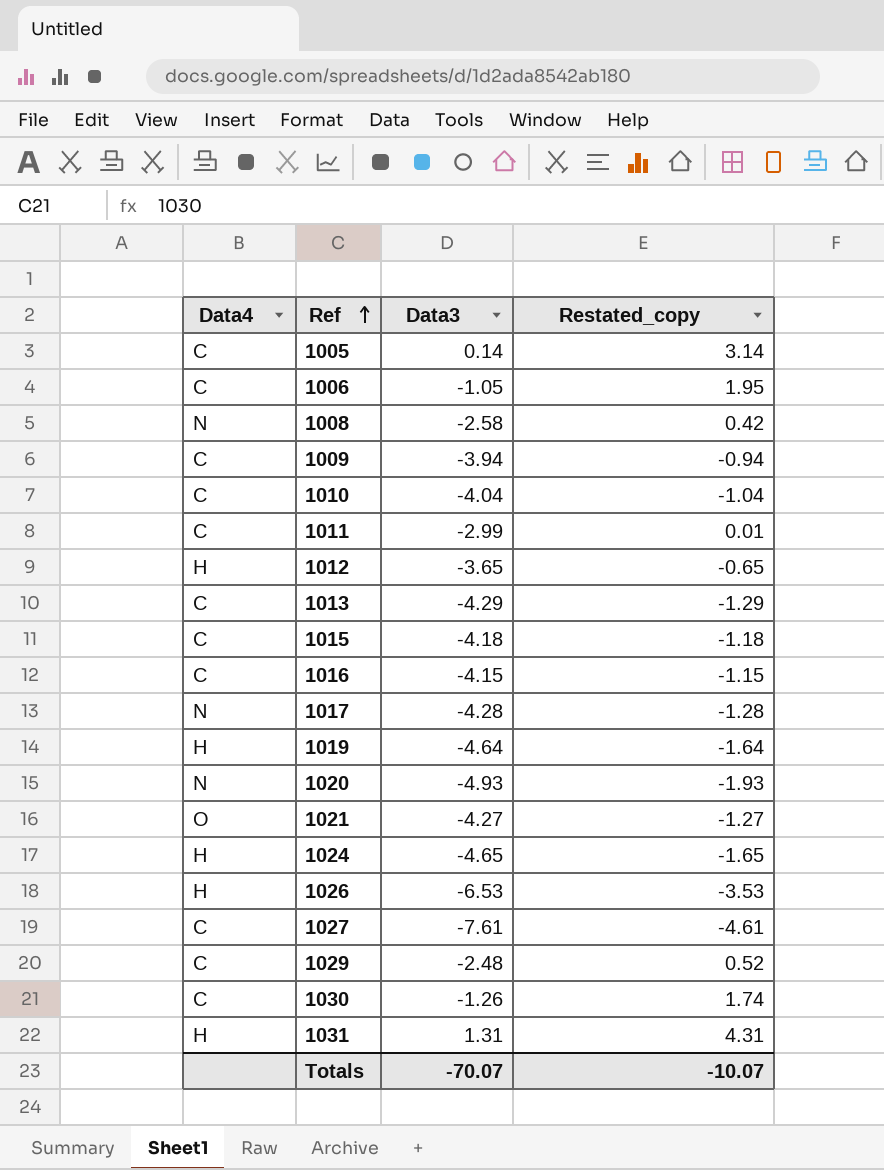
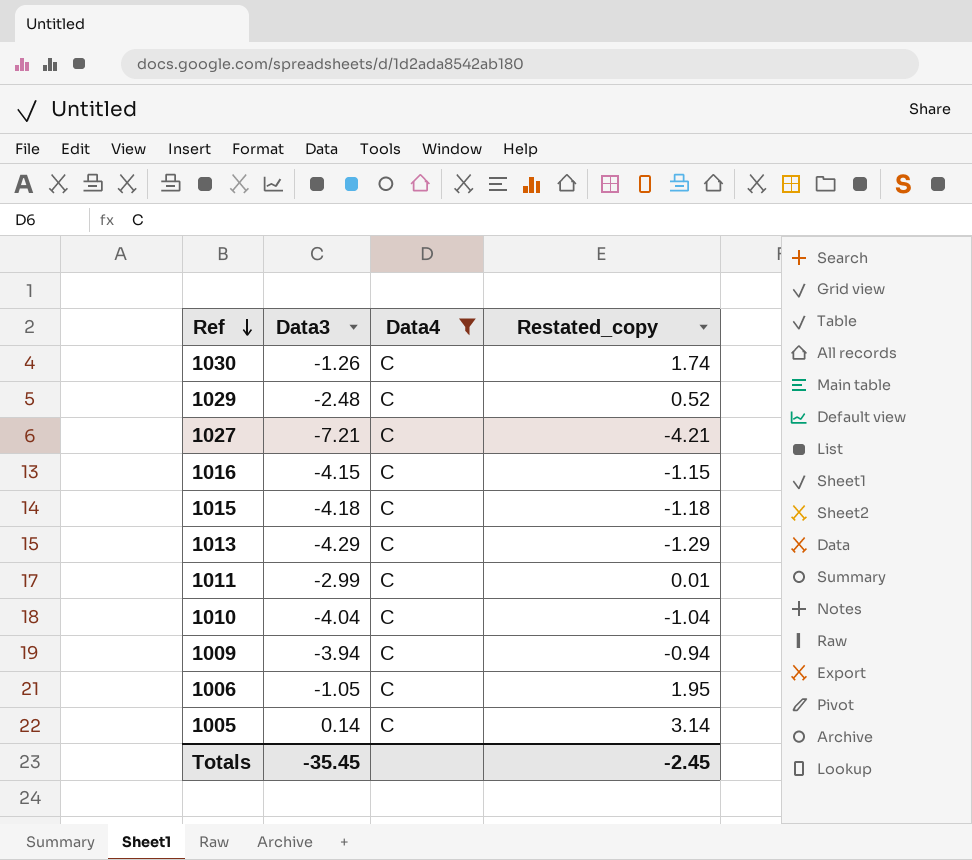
filter: none -> Data4 = C
row order: Ref ascending -> Ref descending
column Data4 | position: 1 -> 3
1027 | Data3: -7.61 -> -7.21
1027 | Restated_copy: -4.61 -> -4.21
Totals | Data3: -70.07 -> -35.45
Totals | Restated_copy: -10.07 -> -2.45

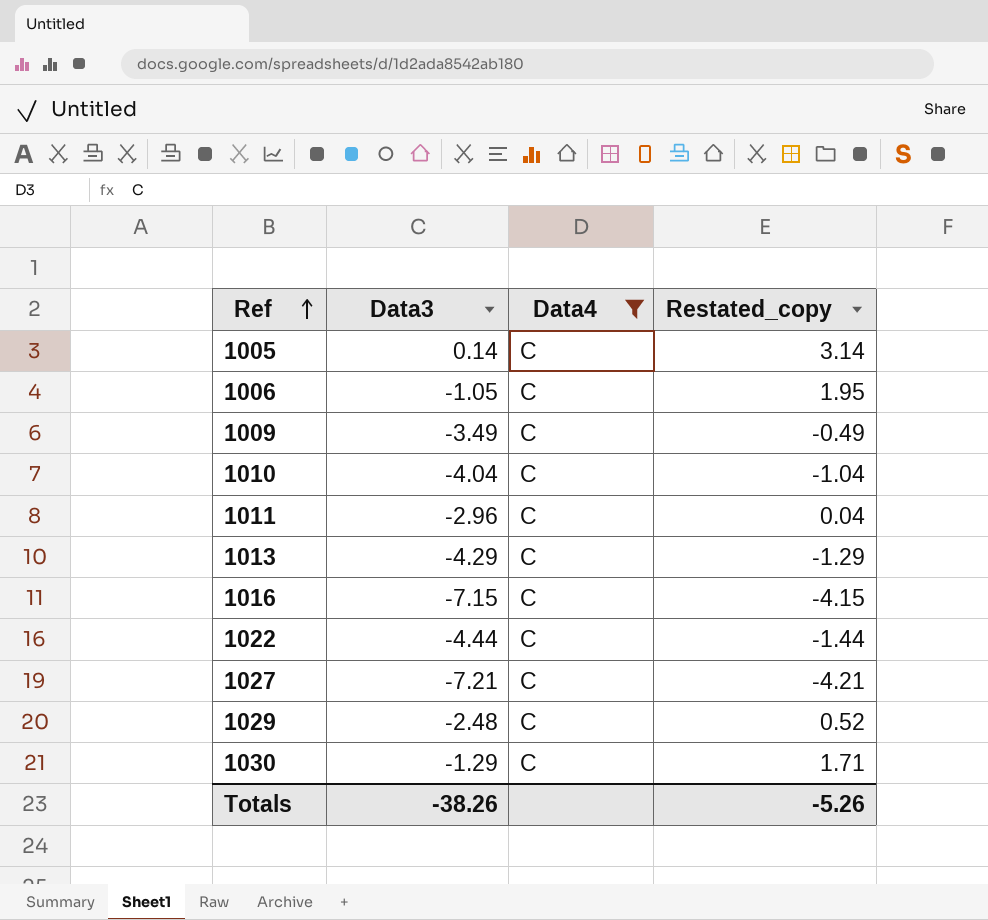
row order: Ref descending -> Ref ascending
row 1015: -4.18 | C | -1.18 -> none
1009 | Data3: -3.94 -> -3.49
1009 | Restated_copy: -0.94 -> -0.49
1011 | Data3: -2.99 -> -2.96
1011 | Restated_copy: 0.01 -> 0.04
1016 | Data3: -4.15 -> -7.15
1016 | Restated_copy: -1.15 -> -4.15
row 1022: none -> -4.44 | C | -1.44
1030 | Data3: -1.26 -> -1.29
1030 | Restated_copy: 1.74 -> 1.71
Totals | Data3: -35.45 -> -38.26
Totals | Restated_copy: -2.45 -> -5.26

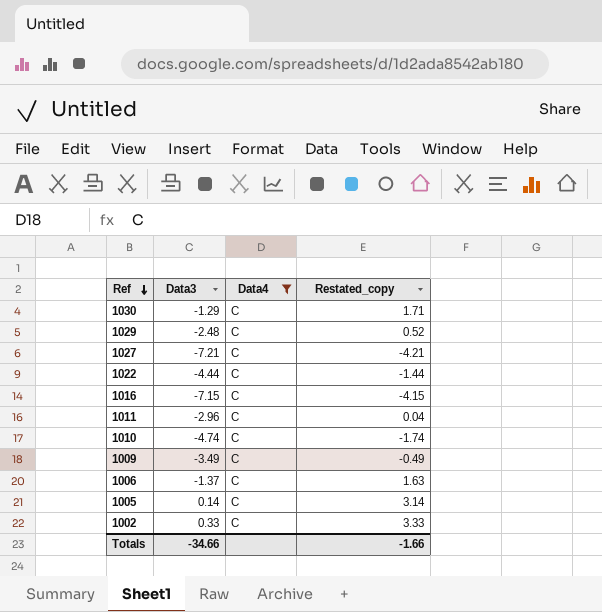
row order: Ref ascending -> Ref descending
row 1013: -4.29 | C | -1.29 -> none
1010 | Data3: -4.04 -> -4.74
1010 | Restated_copy: -1.04 -> -1.74
1006 | Data3: -1.05 -> -1.37
1006 | Restated_copy: 1.95 -> 1.63
row 1002: none -> 0.33 | C | 3.33
Totals | Data3: -38.26 -> -34.66
Totals | Restated_copy: -5.26 -> -1.66

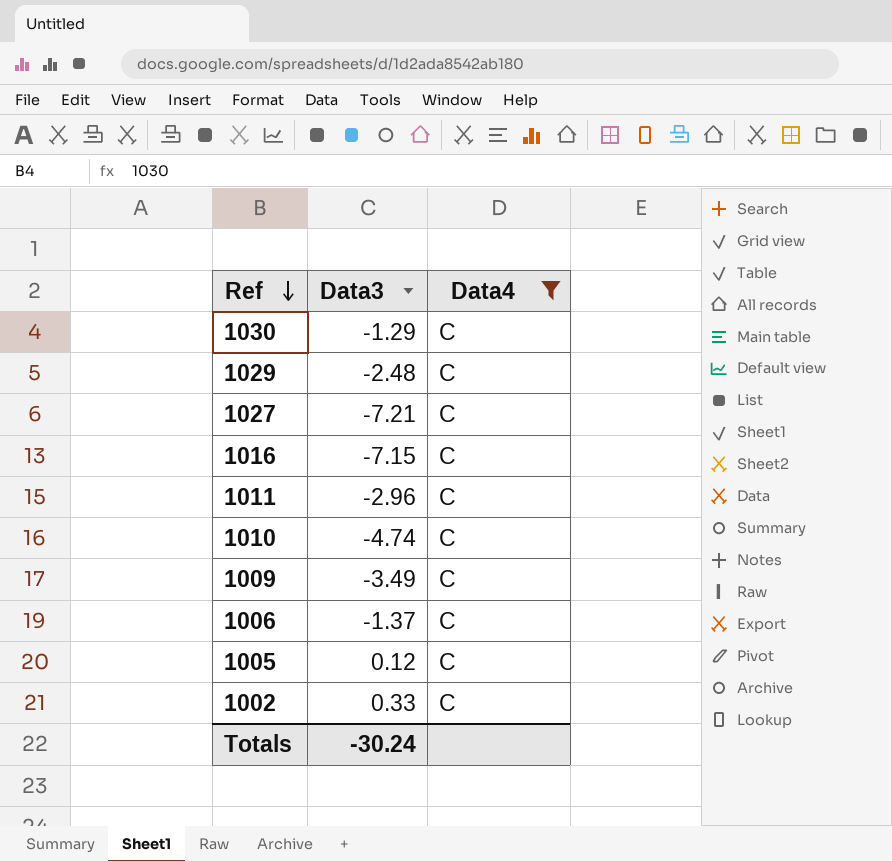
column Restated_copy | formula: [Data3] + 3 -> none
row 1022: -4.44 | C | -1.44 -> none
1005 | Data3: 0.14 -> 0.12
Totals | Data3: -34.66 -> -30.24

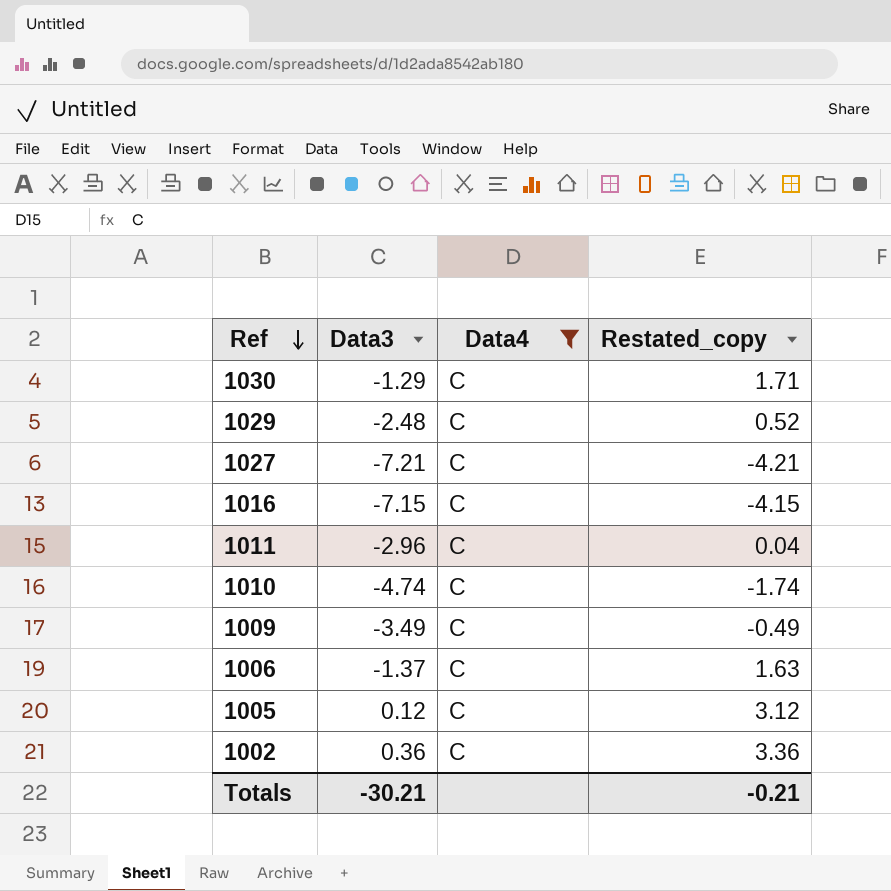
column Restated_copy | formula: none -> [Data3] + 3
1002 | Data3: 0.33 -> 0.36
Totals | Data3: -30.24 -> -30.21

